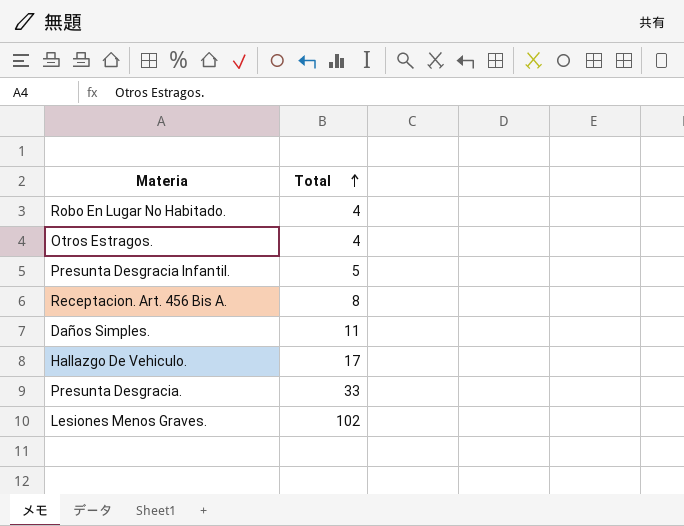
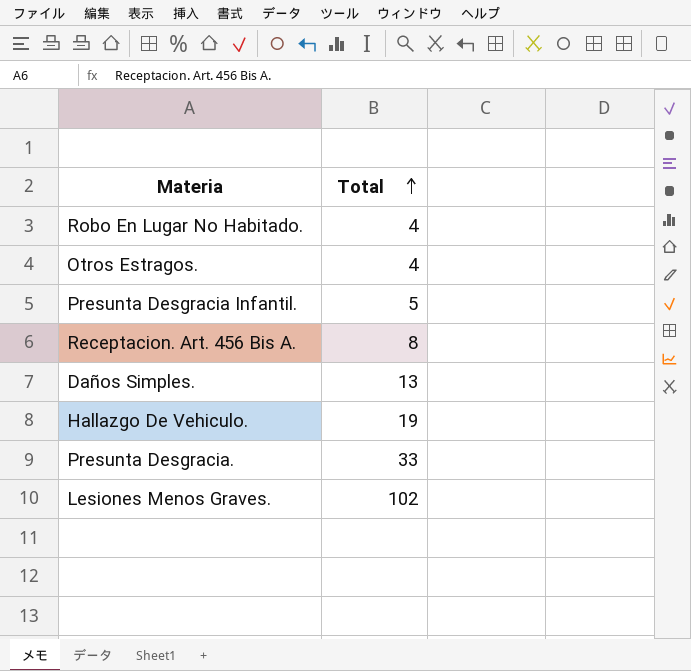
Daños Simples. | Total: 11 -> 13
Hallazgo De Vehiculo. | Total: 17 -> 19

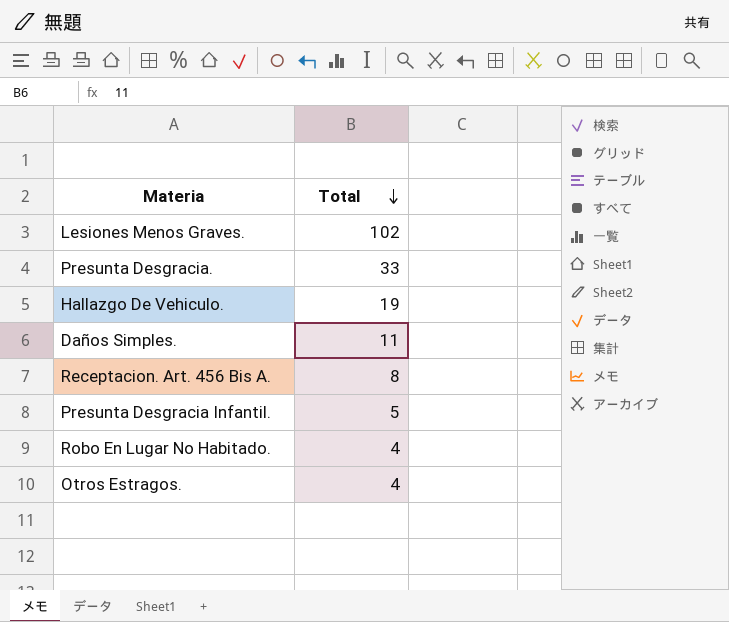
row order: Total ascending -> Total descending
Daños Simples. | Total: 13 -> 11

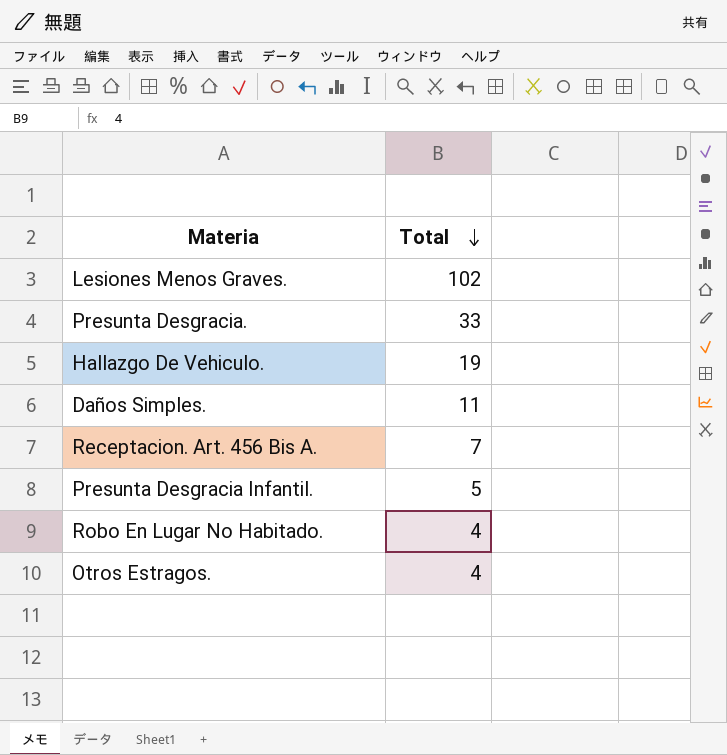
Receptacion. Art. 456 Bis A. | Total: 8 -> 7

